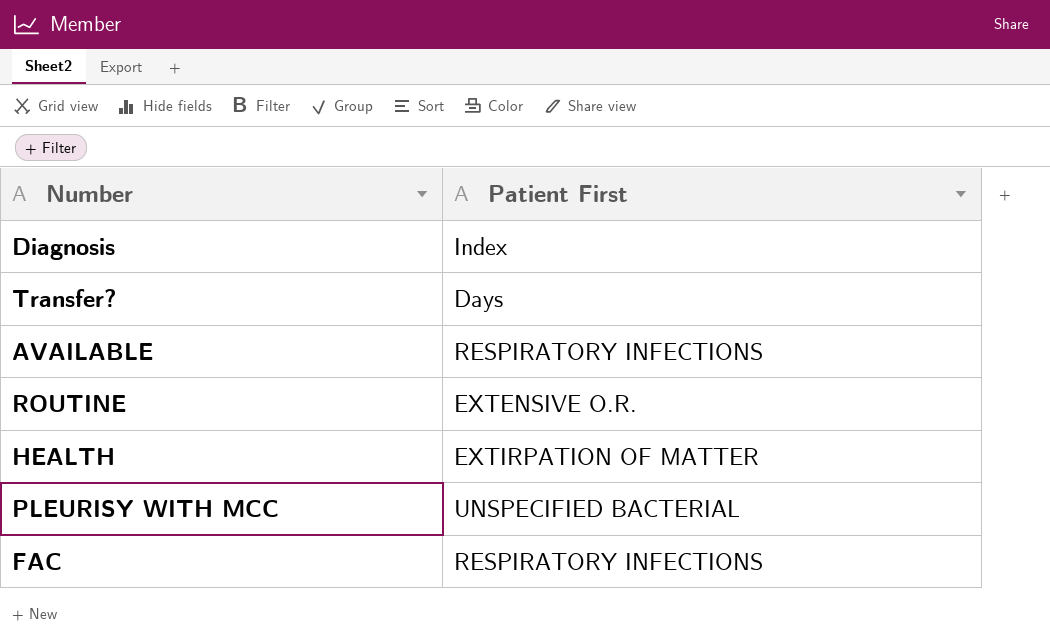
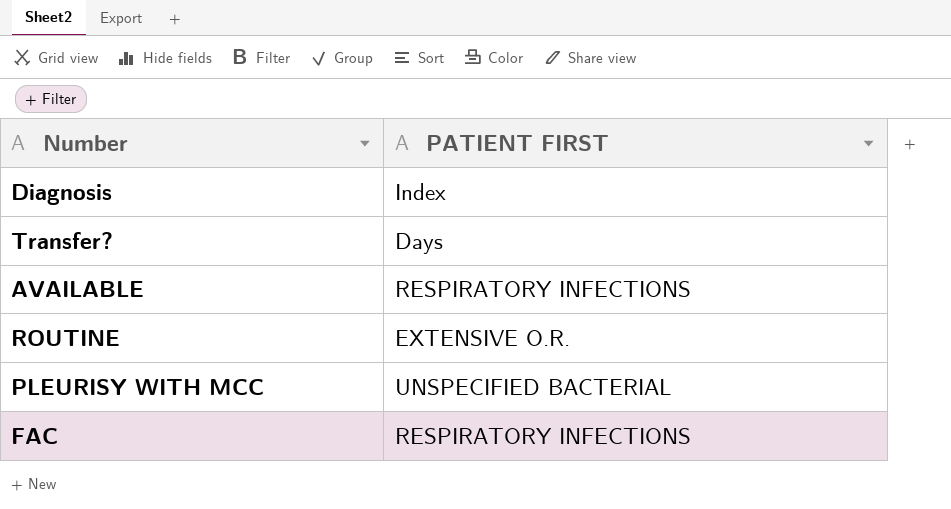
column name: Patient First -> PATIENT FIRST
row HEALTH: EXTIRPATION OF MATTER -> none

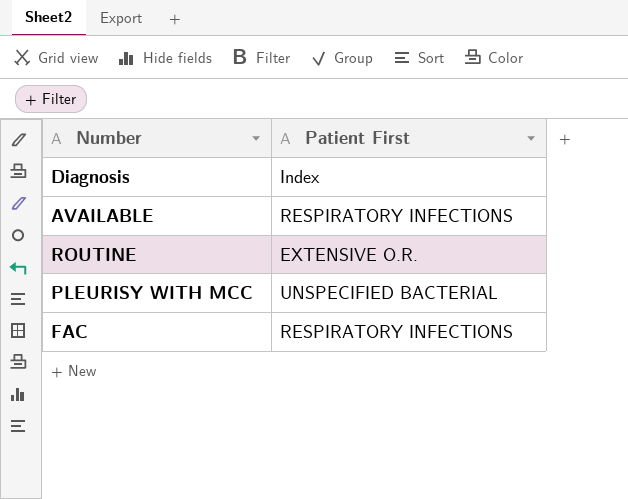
column name: PATIENT FIRST -> Patient First
row Transfer?: Days -> none

